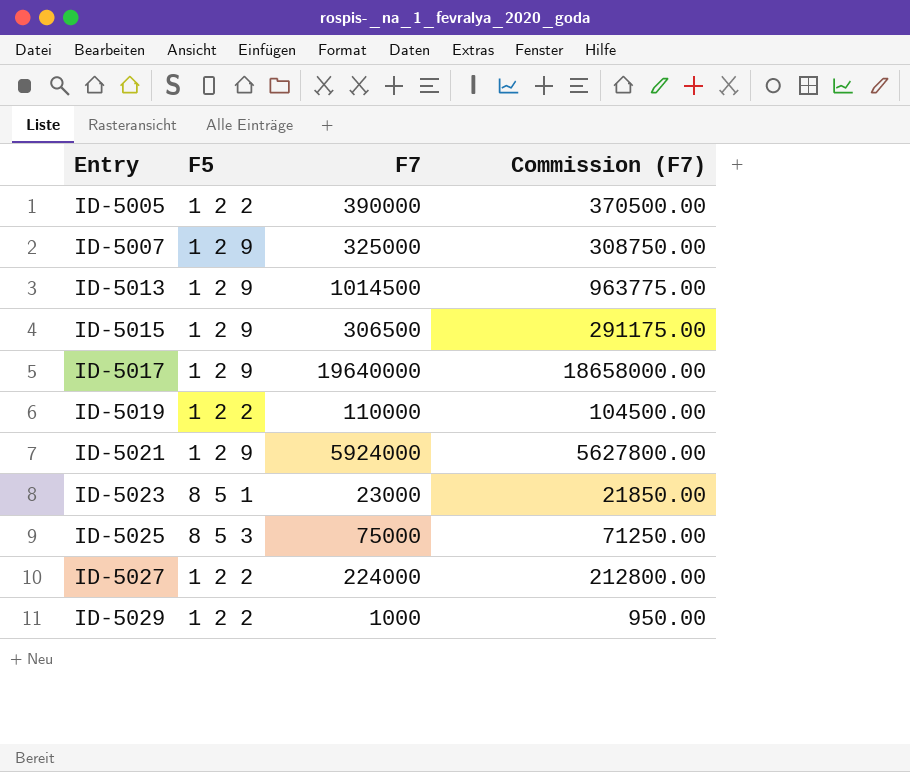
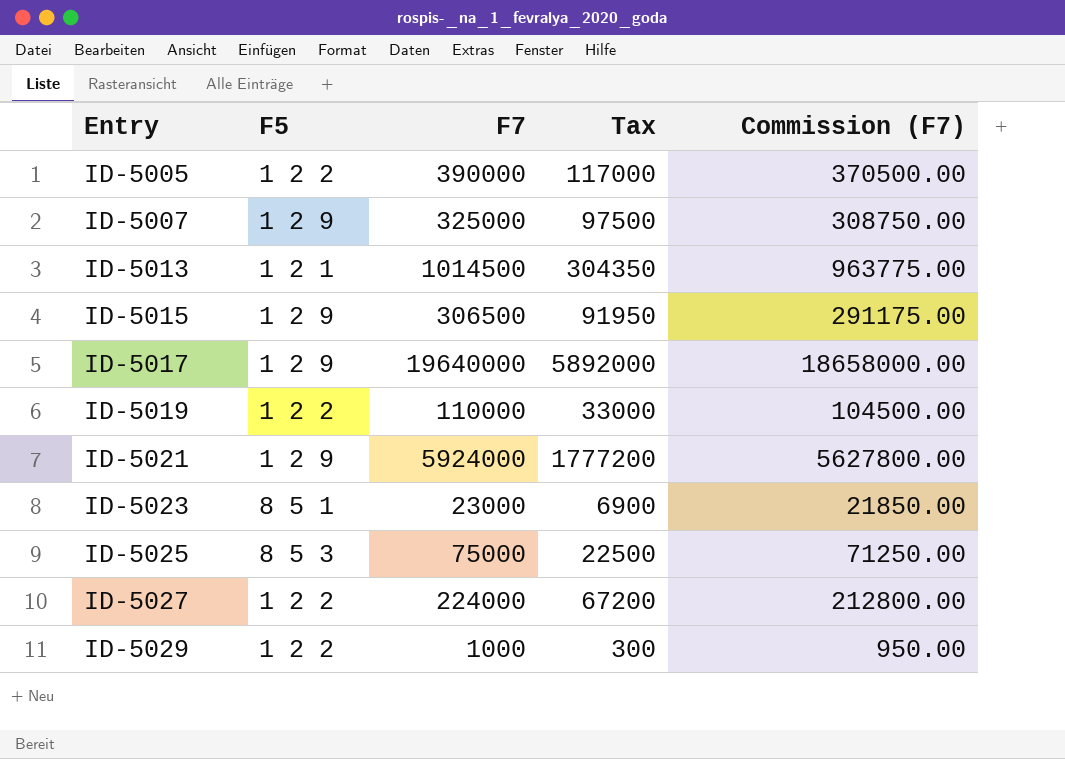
column Tax | formula: none -> [F7] * 0.3
ID-5013 | F5: 1 2 9 -> 1 2 1

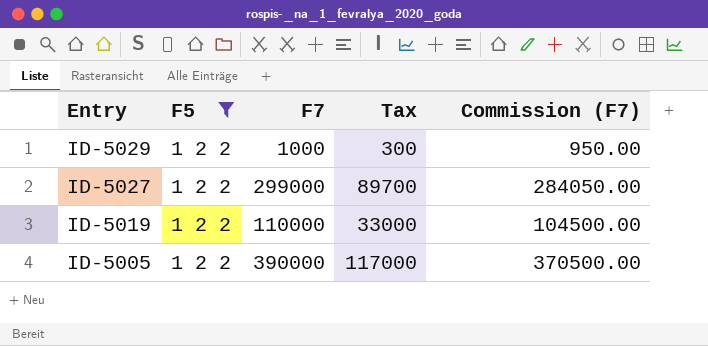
filter: none -> F5 = 1 2 2
row order: Entry ascending -> Entry descending
ID-5027 | F7: 224000 -> 299000
ID-5027 | Tax: 67200 -> 89700
ID-5027 | Commission (F7): 212800.00 -> 284050.00

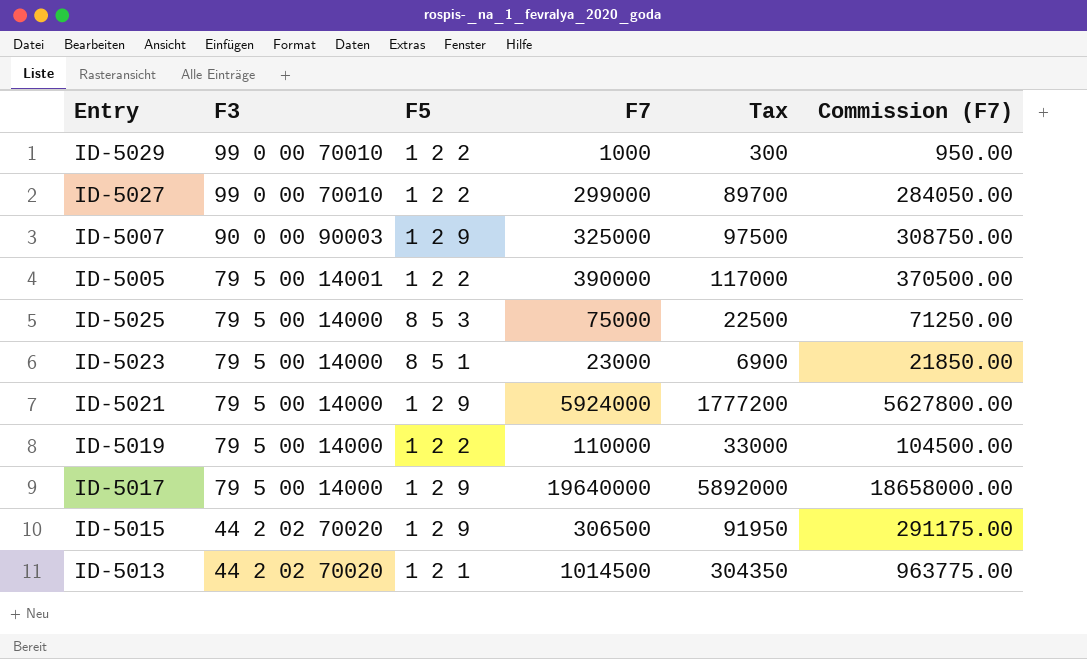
filter: F5 = 1 2 2 -> none
row order: Entry descending -> F3 descending
column F3 | position: none -> 2

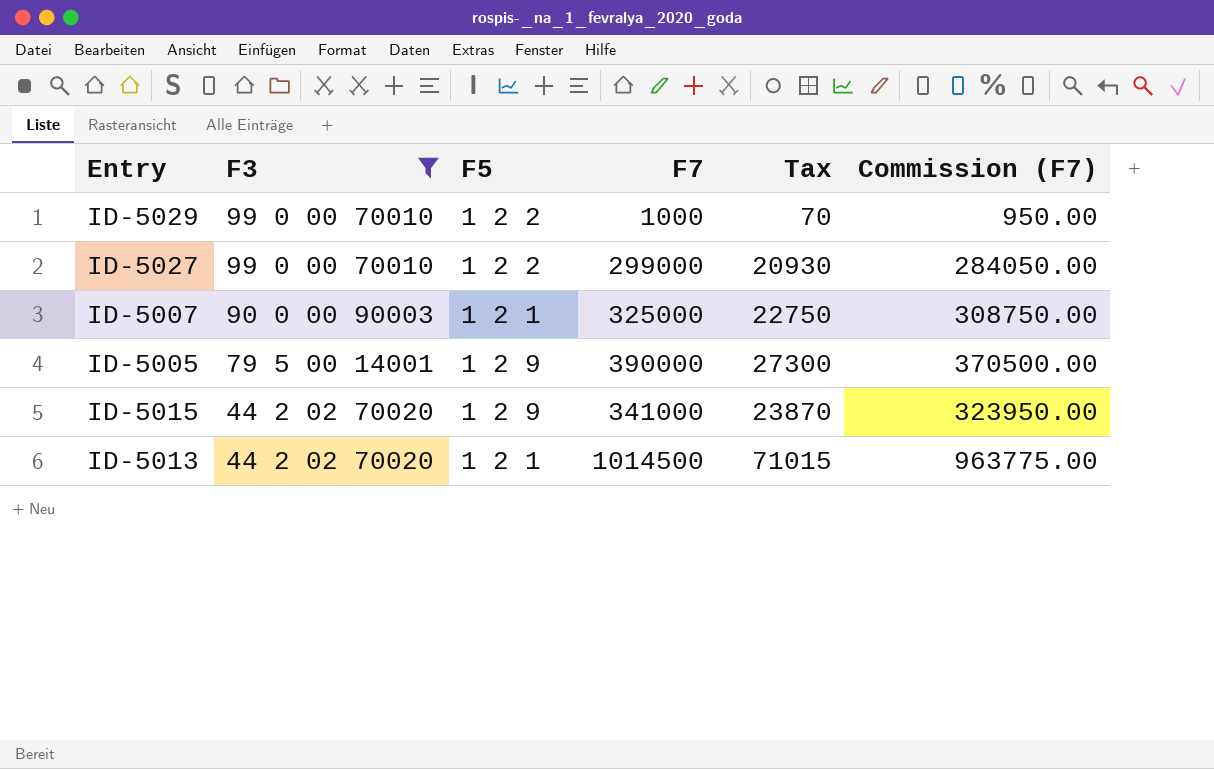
filter: none -> F3 != 79 5 00 14000
column Tax | formula: [F7] * 0.3 -> [F7] * 0.07
ID-5007 | F5: 1 2 9 -> 1 2 1
ID-5005 | F5: 1 2 2 -> 1 2 9
ID-5015 | F7: 306500 -> 341000
ID-5015 | Commission (F7): 291175.00 -> 323950.00

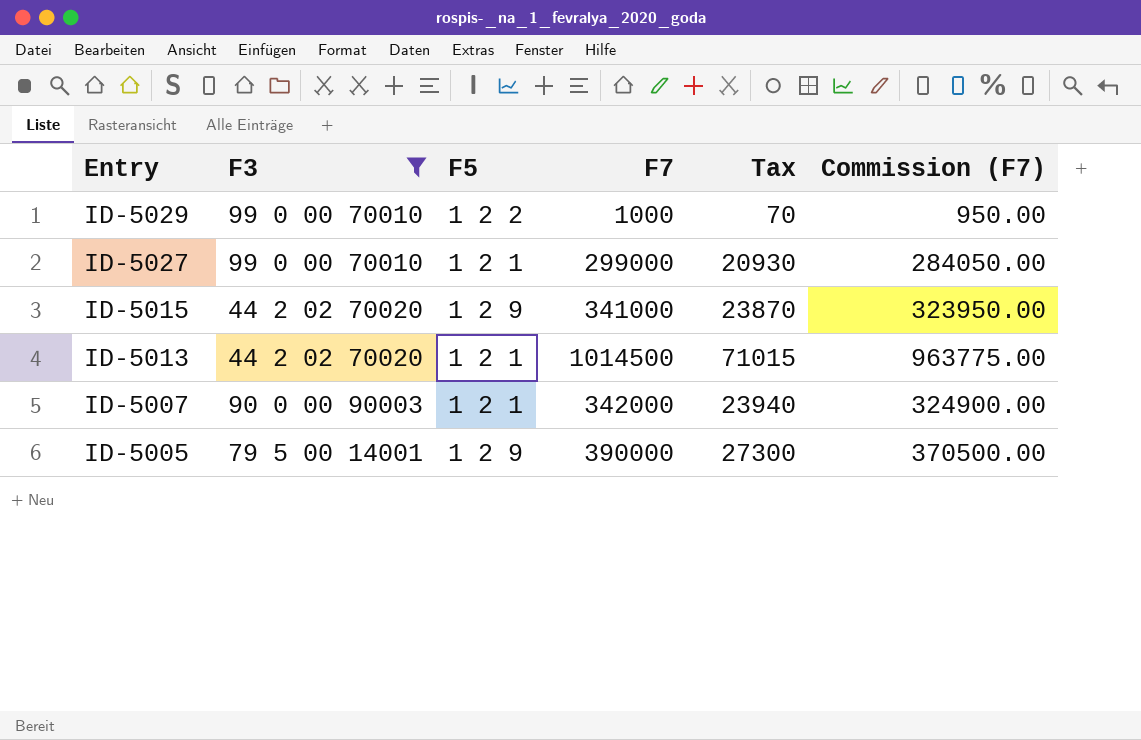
row order: F3 descending -> Entry descending
ID-5027 | F5: 1 2 2 -> 1 2 1
ID-5007 | F7: 325000 -> 342000
ID-5007 | Tax: 22750 -> 23940
ID-5007 | Commission (F7): 308750.00 -> 324900.00

